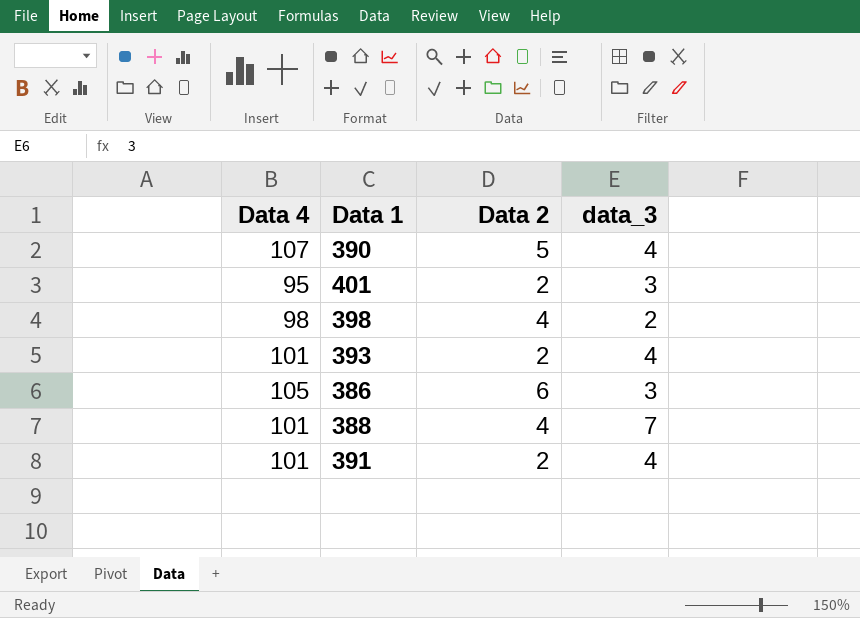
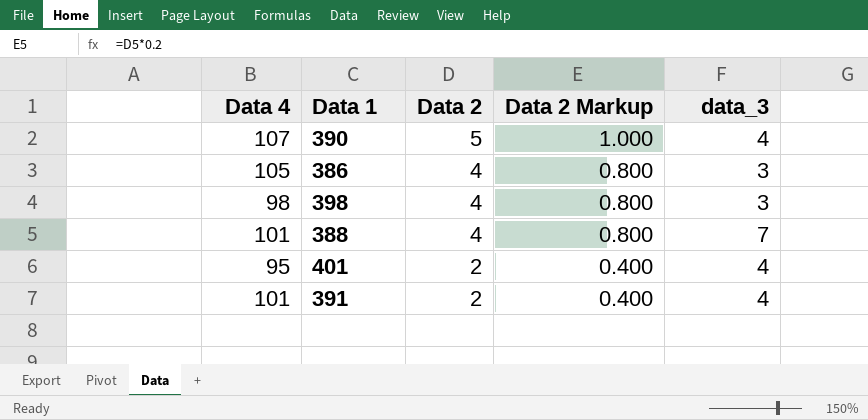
row order: none -> Data 2 descending
column Data 2 Markup | formula: none -> [Data 2] * 0.2
row 393: 101 | 2 | 4 -> none
386 | Data 2: 6 -> 4
398 | data_3: 2 -> 3
401 | data_3: 3 -> 4

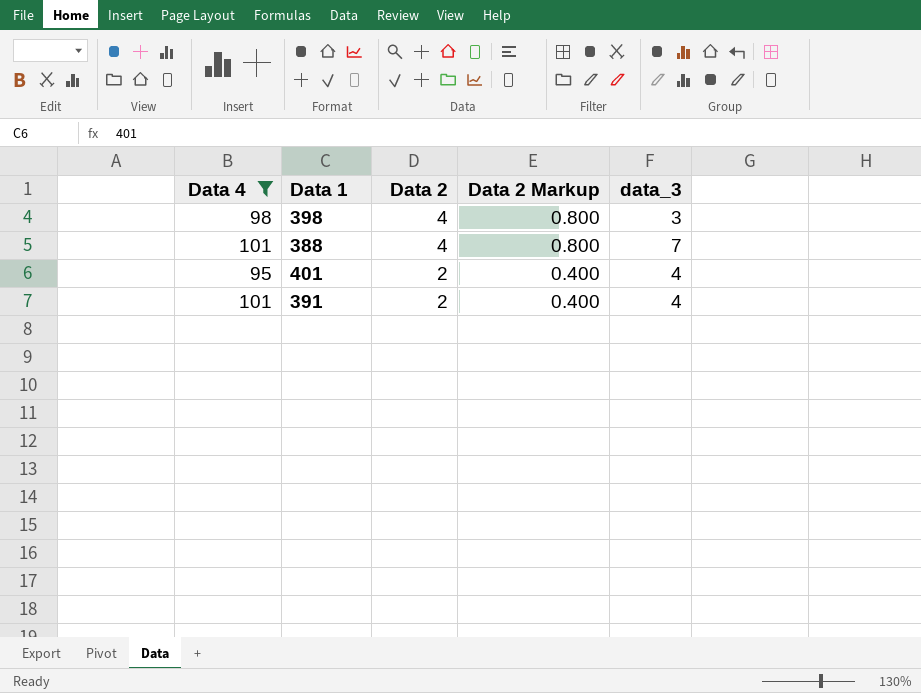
filter: none -> Data 4 <= 101

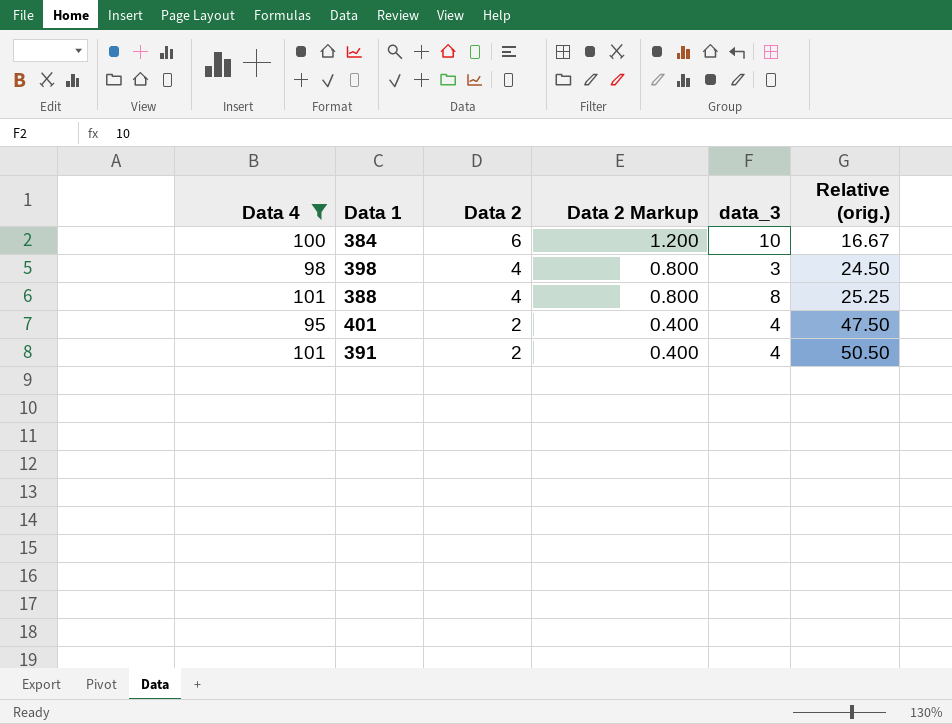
column Relative (orig.) | formula: none -> [Data 4] / [Data 2]
row 384: none -> 100 | 6 | 1.200 | 10 | 16.67
388 | data_3: 7 -> 8

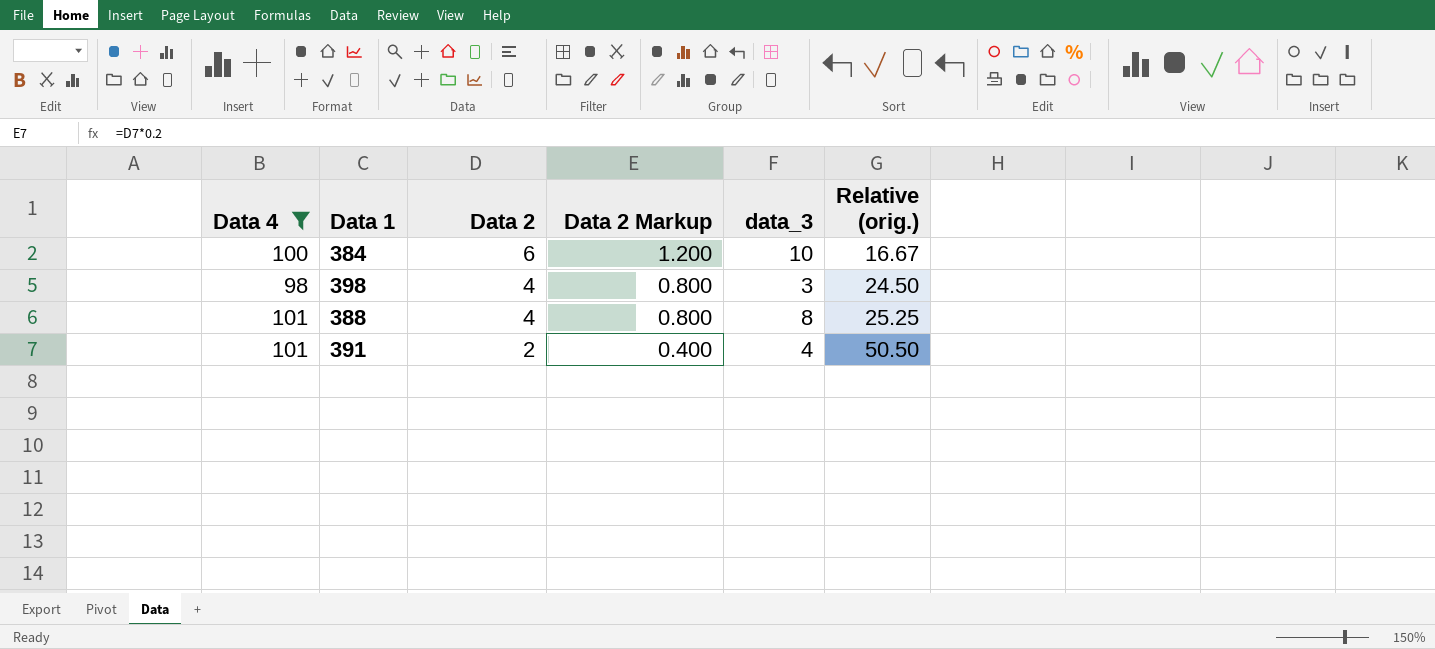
row 401: 95 | 2 | 0.400 | 4 | 47.50 -> none

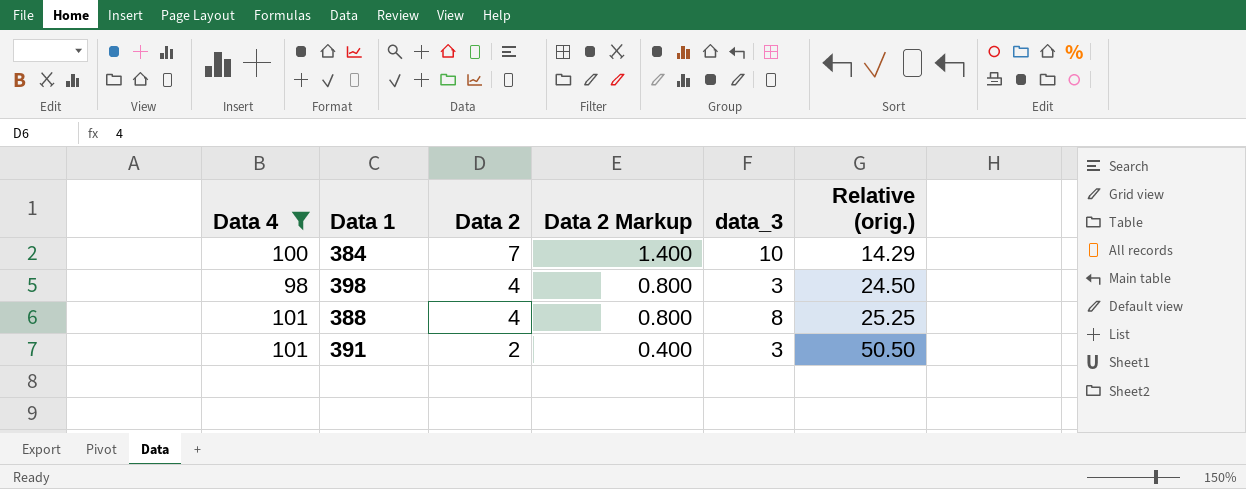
384 | Data 2: 6 -> 7
384 | Data 2 Markup: 1.200 -> 1.400
384 | Relative (orig.): 16.67 -> 14.29
391 | data_3: 4 -> 3

